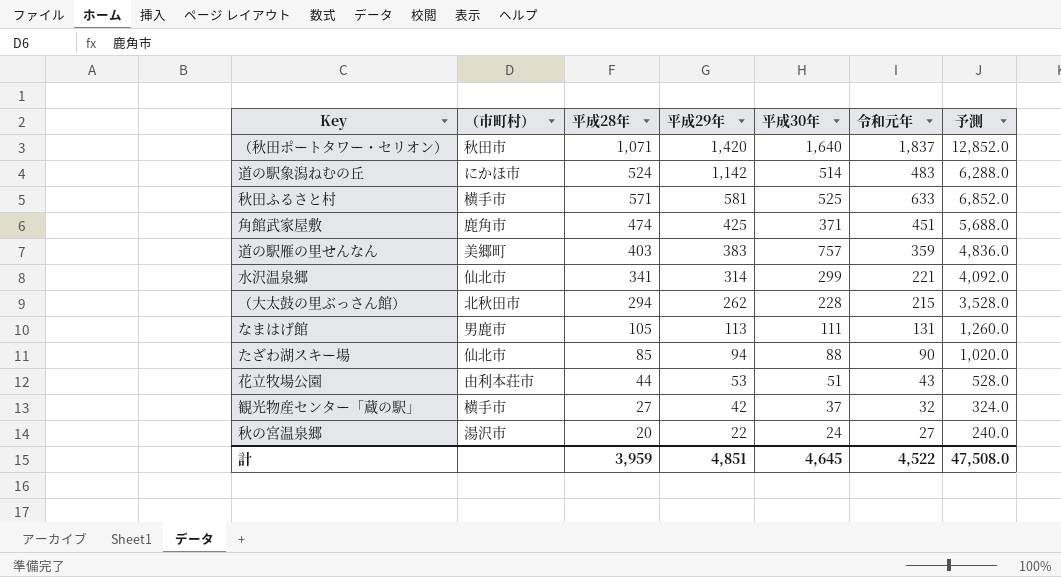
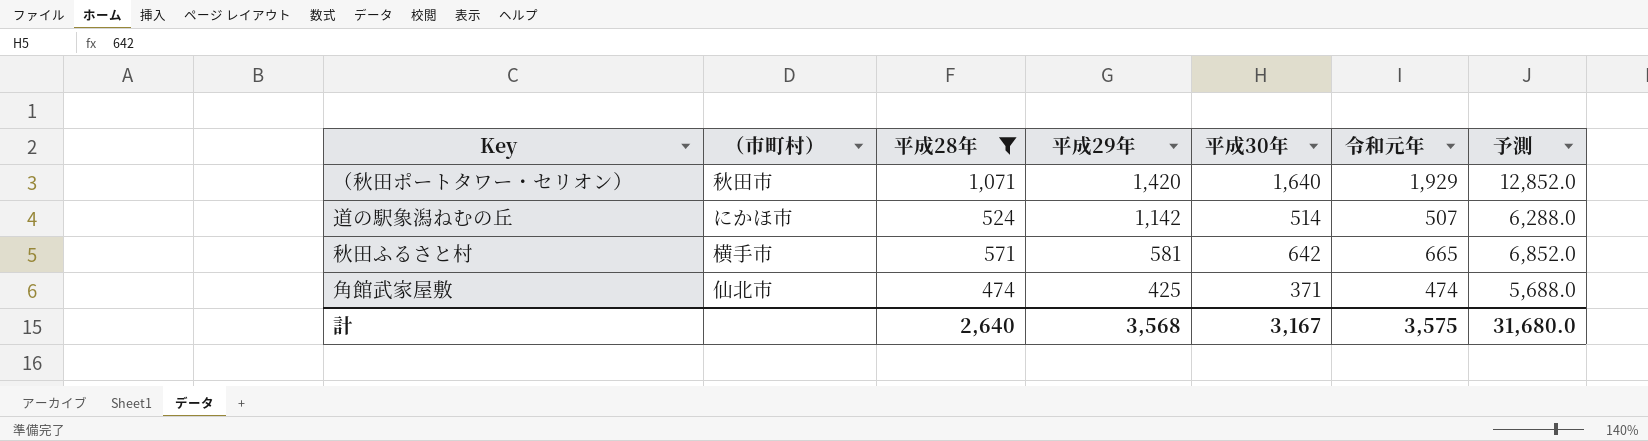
filter: none -> 平成28年 >= 474
（秋田ポートタワー・セリオン） | 令和元年: 1,837 -> 1,929
道の駅象潟ねむの丘 | 令和元年: 483 -> 507
秋田ふるさと村 | 平成30年: 525 -> 642
秋田ふるさと村 | 令和元年: 633 -> 665
角館武家屋敷 | （市町村）: 鹿角市 -> 仙北市
角館武家屋敷 | 令和元年: 451 -> 474
計 | 平成28年: 3,959 -> 2,640
計 | 平成29年: 4,851 -> 3,568
計 | 平成30年: 4,645 -> 3,167
計 | 令和元年: 4,522 -> 3,575
計 | 予測: 47,508.0 -> 31,680.0

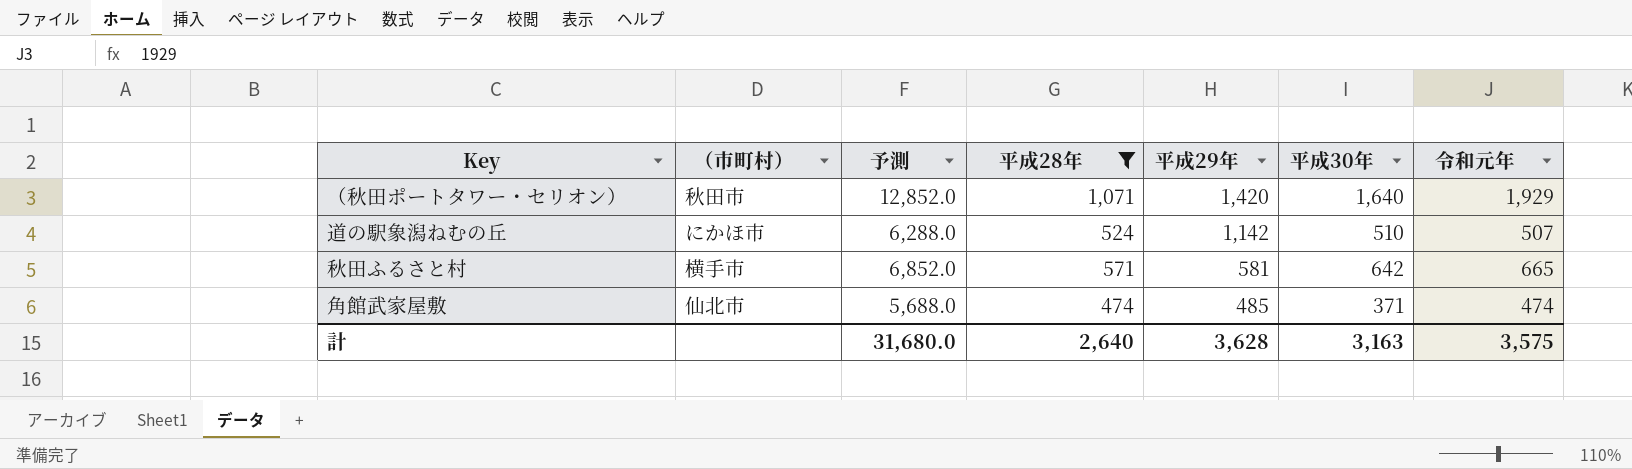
column 予測 | position: 7 -> 3
道の駅象潟ねむの丘 | 平成30年: 514 -> 510
角館武家屋敷 | 平成29年: 425 -> 485
計 | 平成29年: 3,568 -> 3,628
計 | 平成30年: 3,167 -> 3,163

